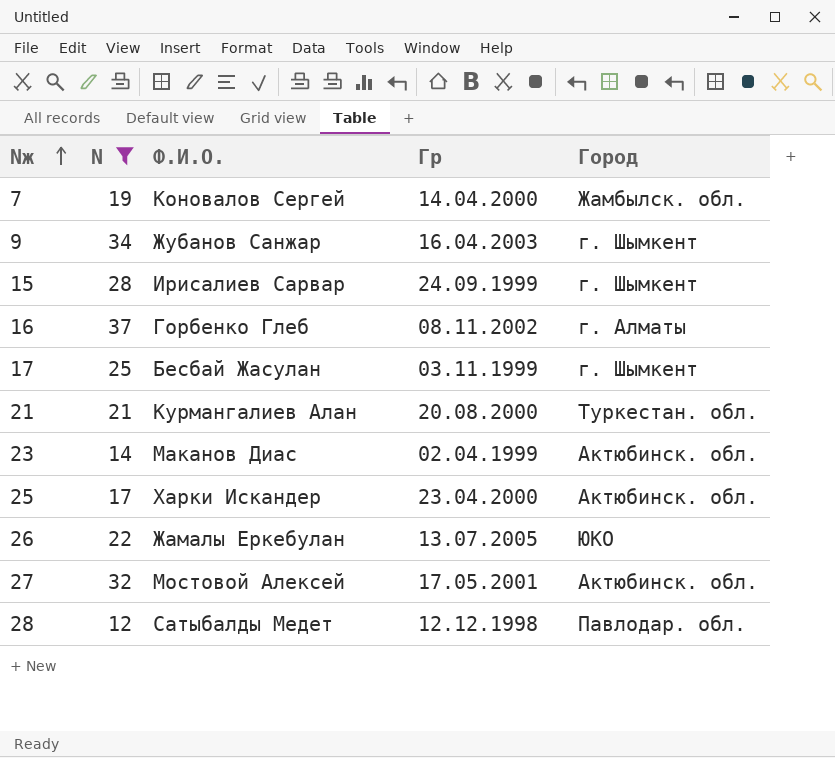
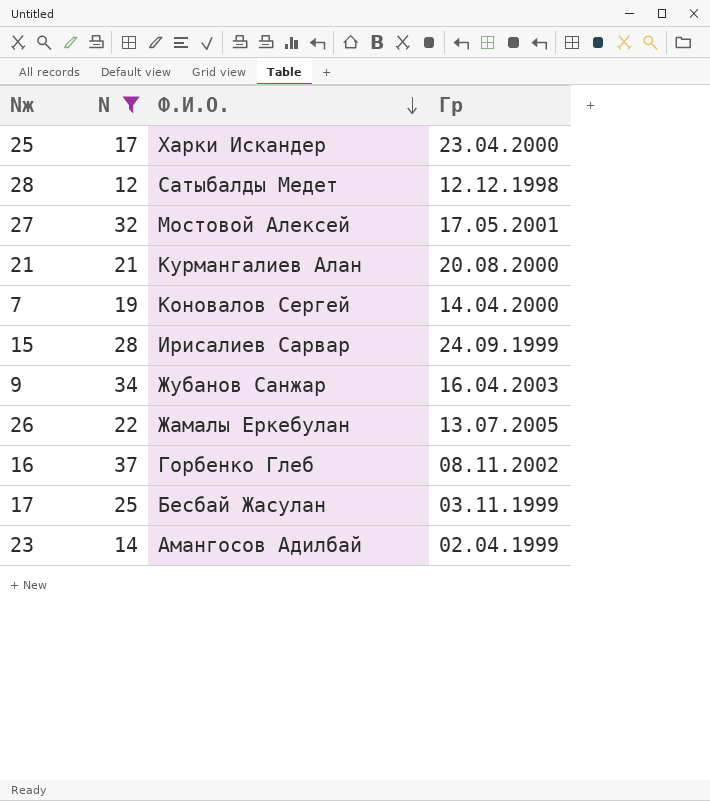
row order: Nж ascending -> Ф.И.О. descending
column Город | position: 5 -> none
23 | Ф.И.О.: Маканов Диас -> Амангосов Адилбай

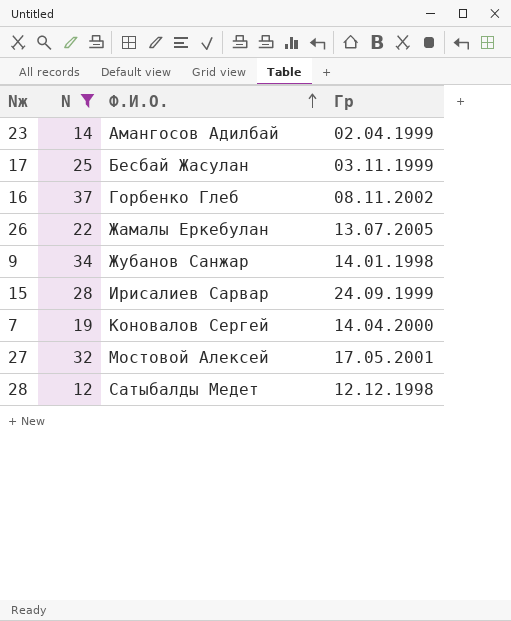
row order: Ф.И.О. descending -> Ф.И.О. ascending
row 25: 17 | Харки Искандер | 23.04.2000 -> none
row 21: 21 | Курмангалиев Алан | 20.08.2000 -> none
9 | Гр: 16.04.2003 -> 14.01.1998

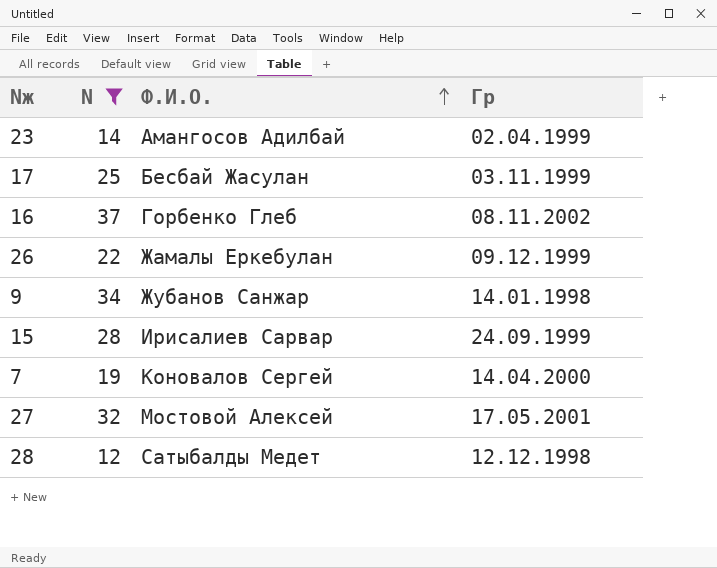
26 | Гр: 13.07.2005 -> 09.12.1999

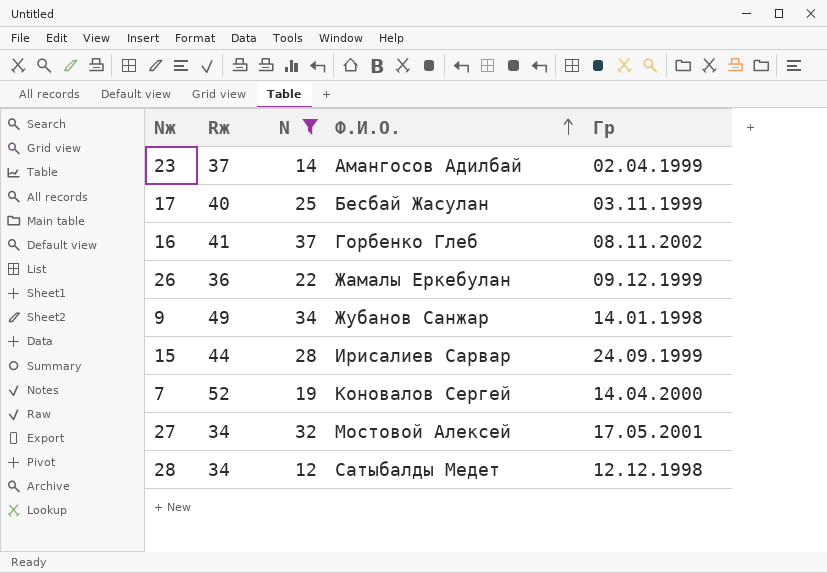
column Rж | position: none -> 2

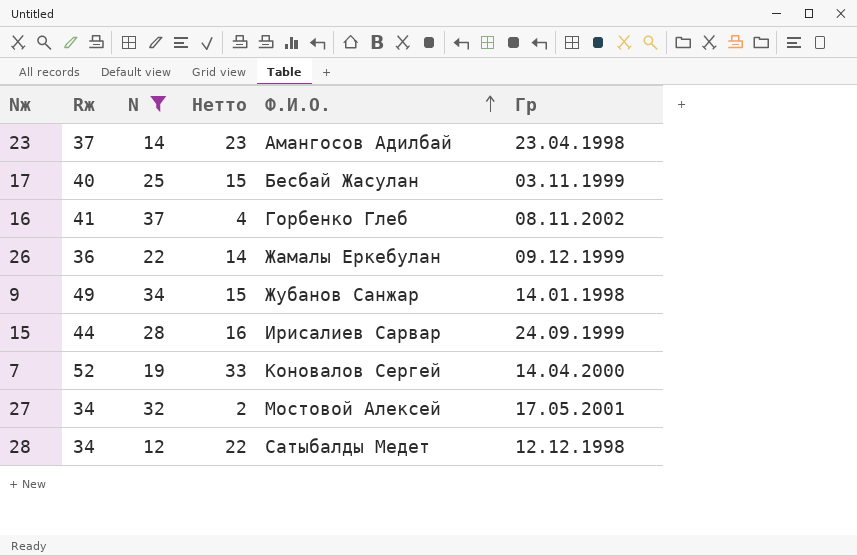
column Нетто | formula: none -> [Rж] - [N]
23 | Гр: 02.04.1999 -> 23.04.1998

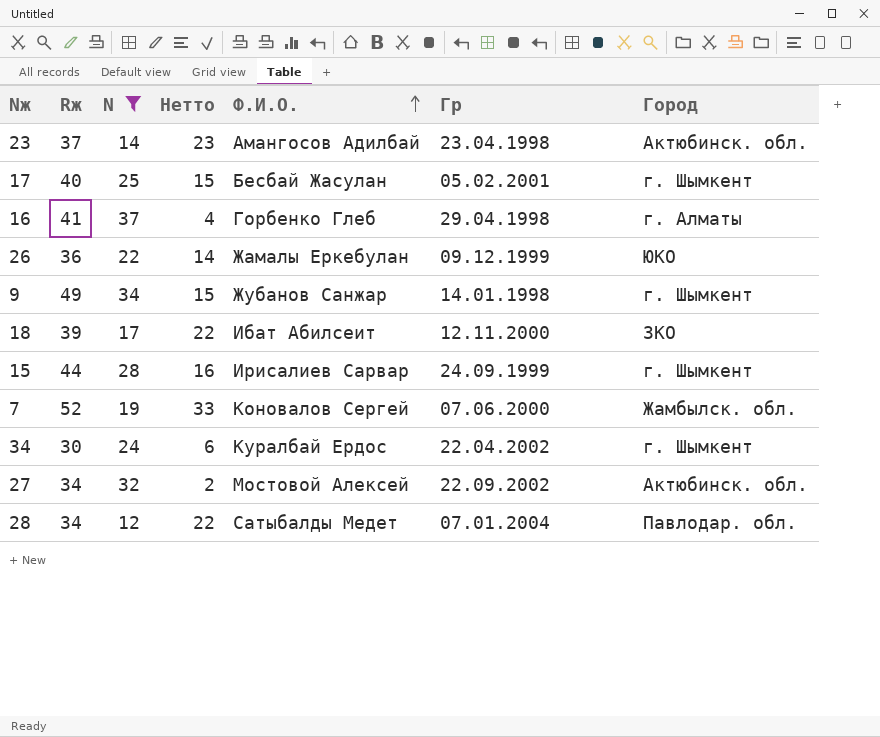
column Город | position: none -> 7
17 | Гр: 03.11.1999 -> 05.02.2001
16 | Гр: 08.11.2002 -> 29.04.1998
row 18: none -> 39 | 17 | 22 | Ибат Абилсеит | 12.11.2000 | ЗКО
7 | Гр: 14.04.2000 -> 07.06.2000
row 34: none -> 30 | 24 | 6 | Куралбай Ердос | 22.04.2002 | г. Шымкент
27 | Гр: 17.05.2001 -> 22.09.2002
28 | Гр: 12.12.1998 -> 07.01.2004

